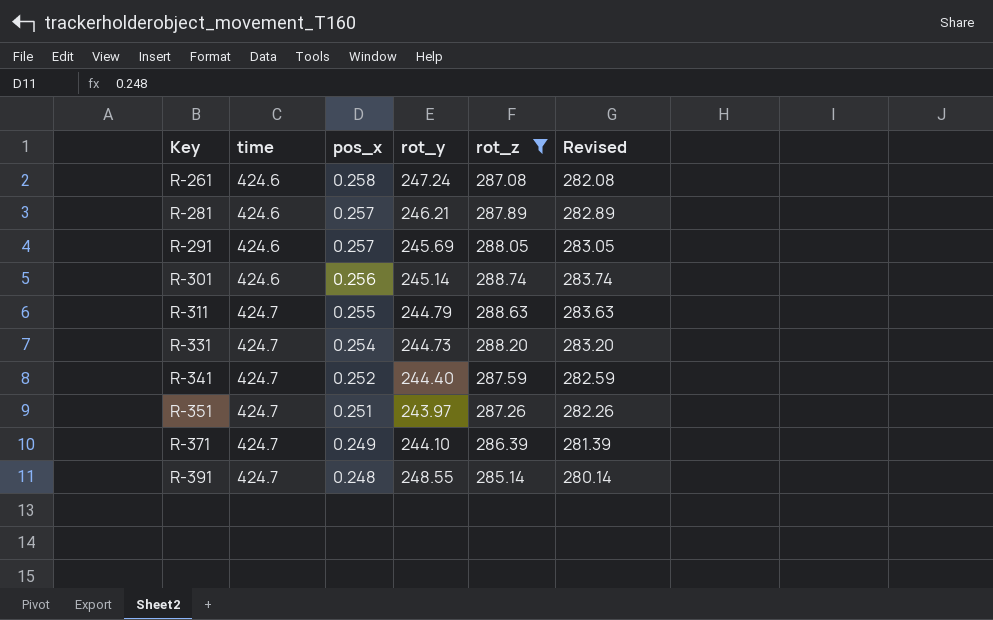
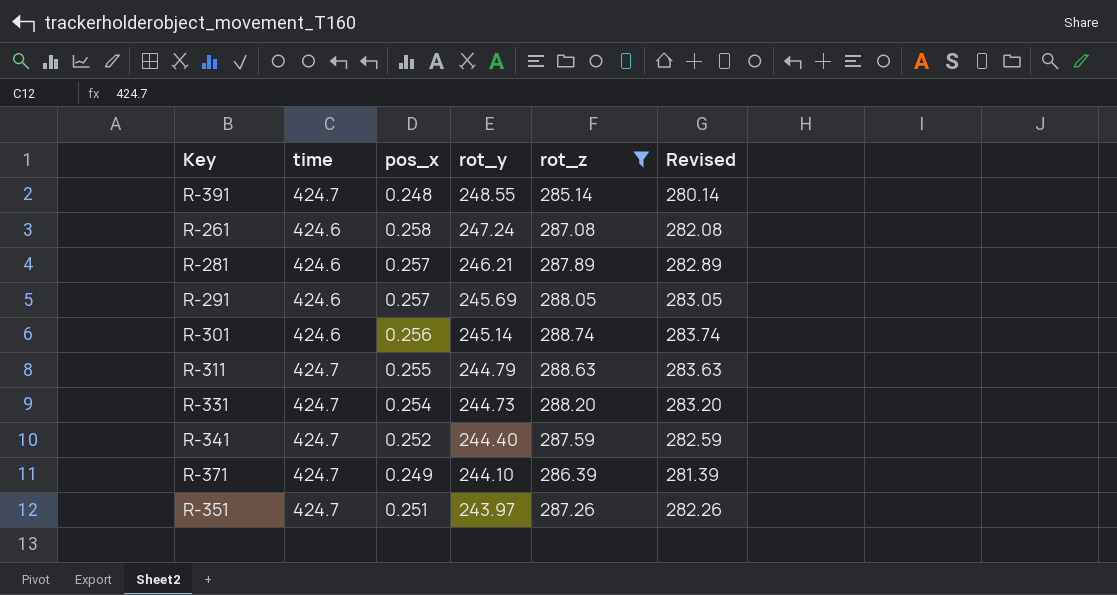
row order: Key ascending -> rot_y descending

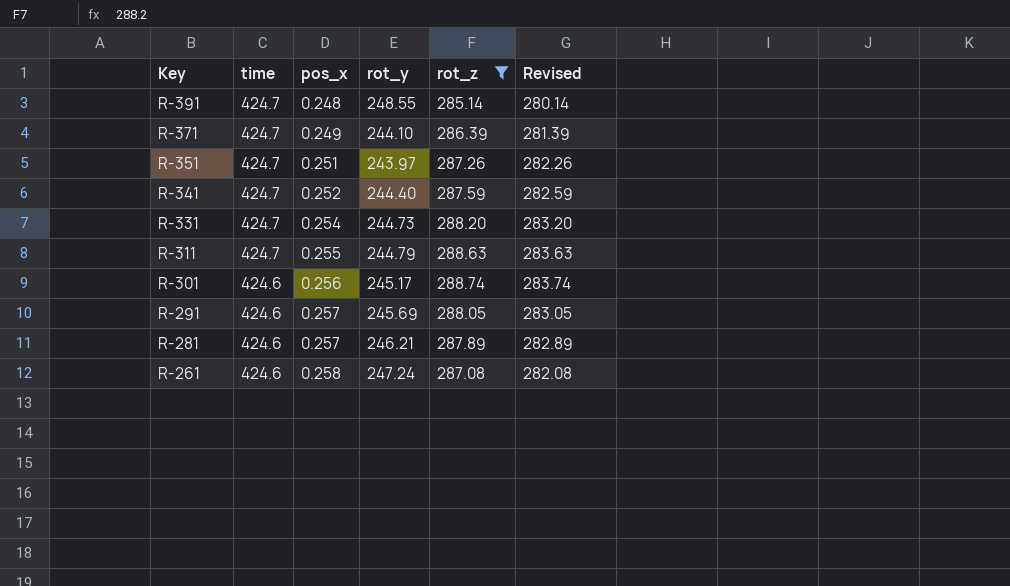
row order: rot_y descending -> Key descending
R-301 | rot_y: 245.14 -> 245.17

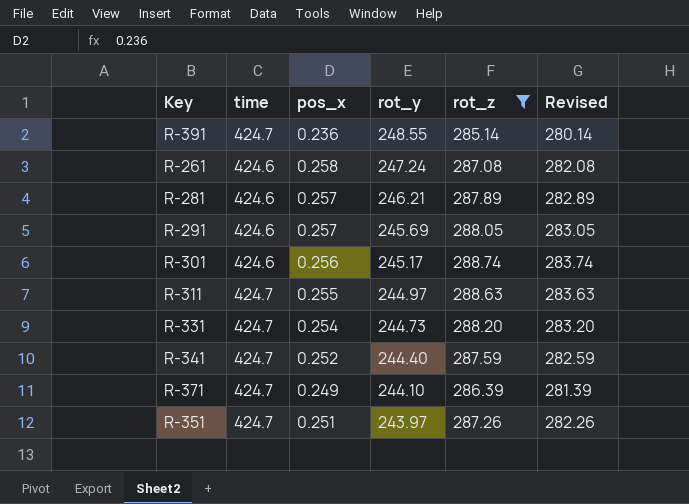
row order: Key descending -> rot_y descending
R-391 | pos_x: 0.248 -> 0.236
R-311 | rot_y: 244.79 -> 244.97

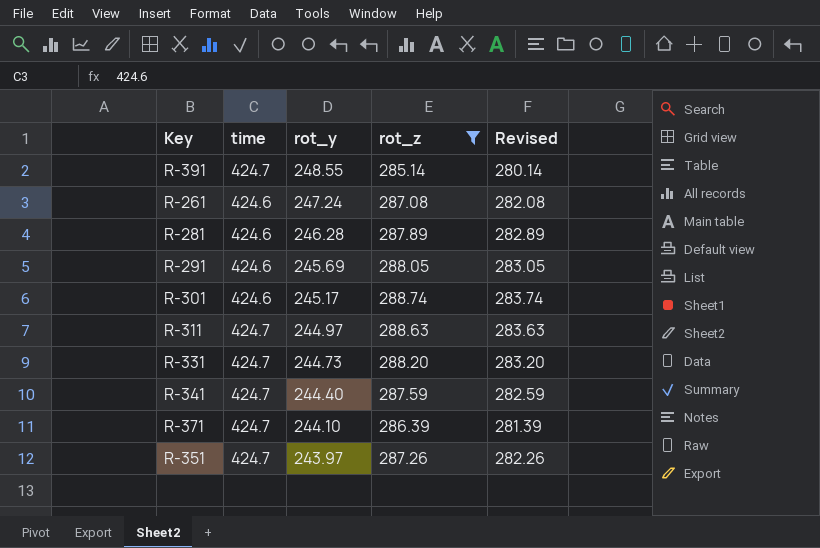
column pos_x | position: 3 -> none
R-281 | rot_y: 246.21 -> 246.28

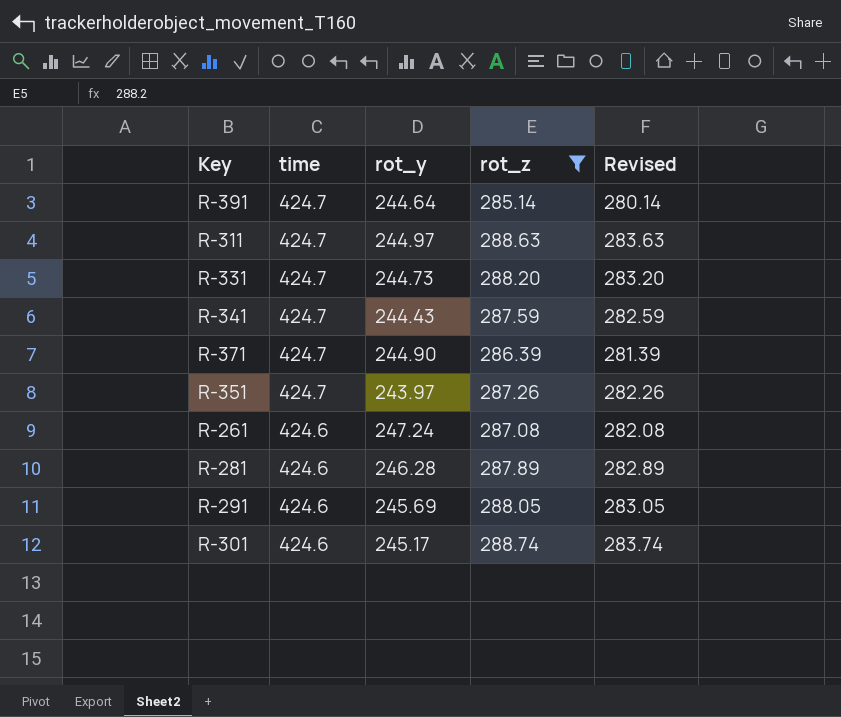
row order: rot_y descending -> time descending
R-391 | rot_y: 248.55 -> 244.64
R-341 | rot_y: 244.40 -> 244.43
R-371 | rot_y: 244.10 -> 244.90

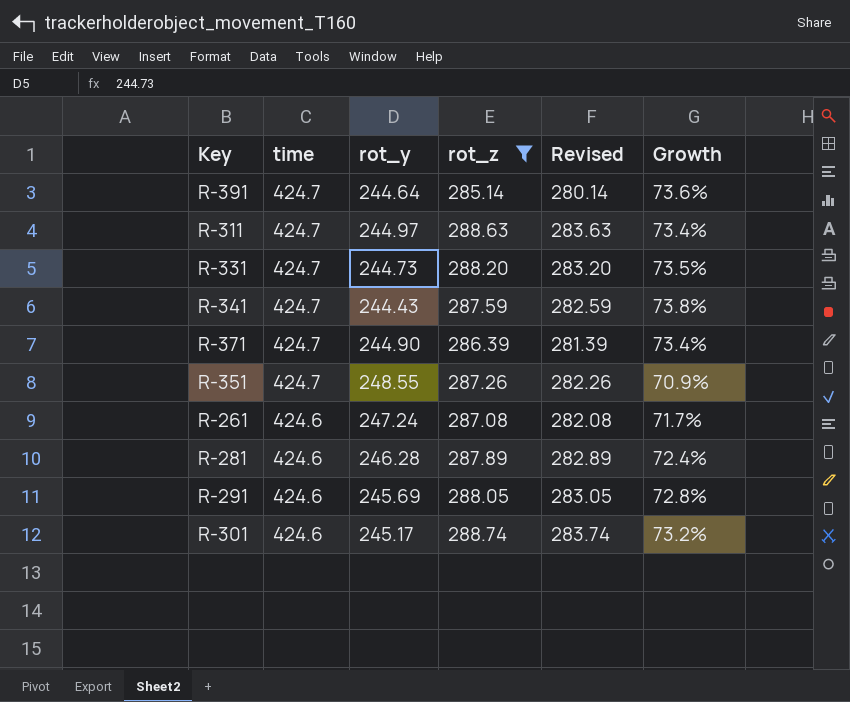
column Growth | formula: none -> ([time] - [rot_y]) / [rot_y]
R-351 | rot_y: 243.97 -> 248.55

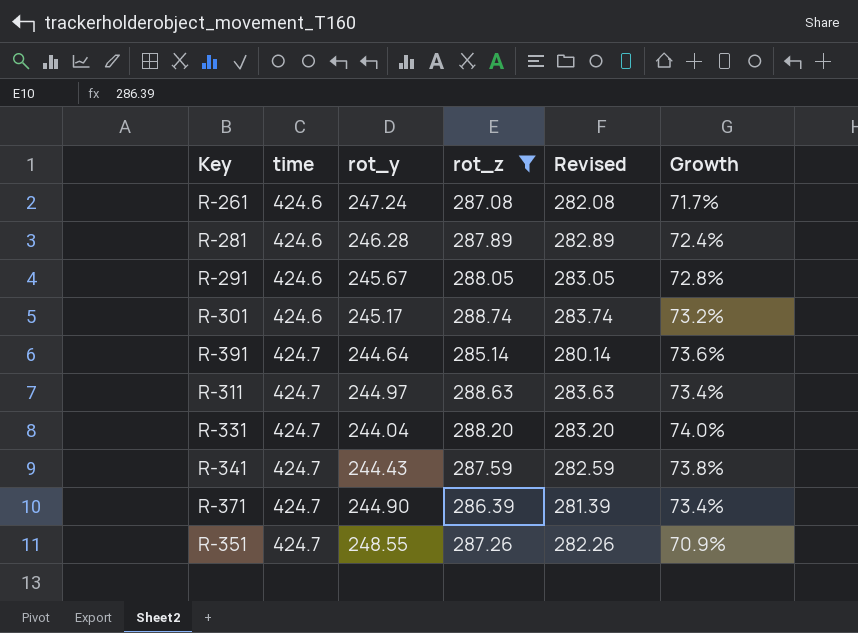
row order: time descending -> time ascending
R-291 | rot_y: 245.69 -> 245.67
R-331 | rot_y: 244.73 -> 244.04
R-331 | Growth: 73.5% -> 74.0%

